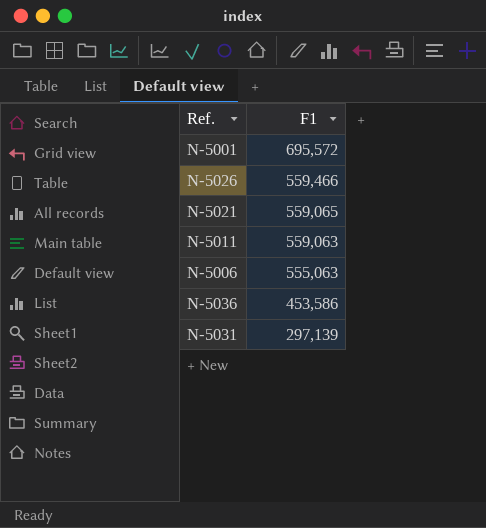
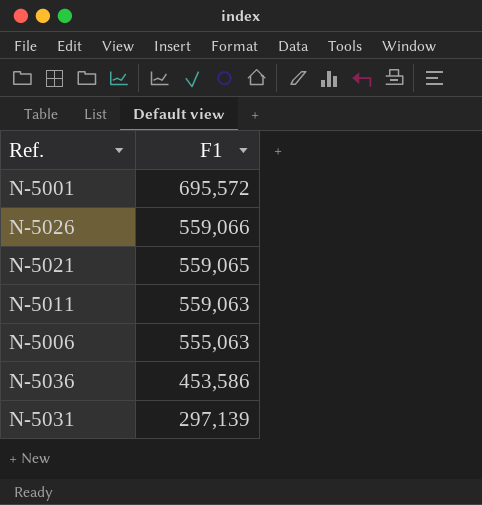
N-5026 | F1: 559,466 -> 559,066

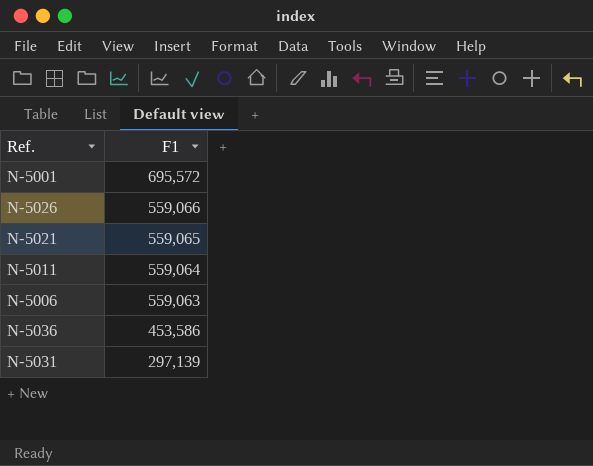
N-5011 | F1: 559,063 -> 559,064
N-5006 | F1: 555,063 -> 559,063

